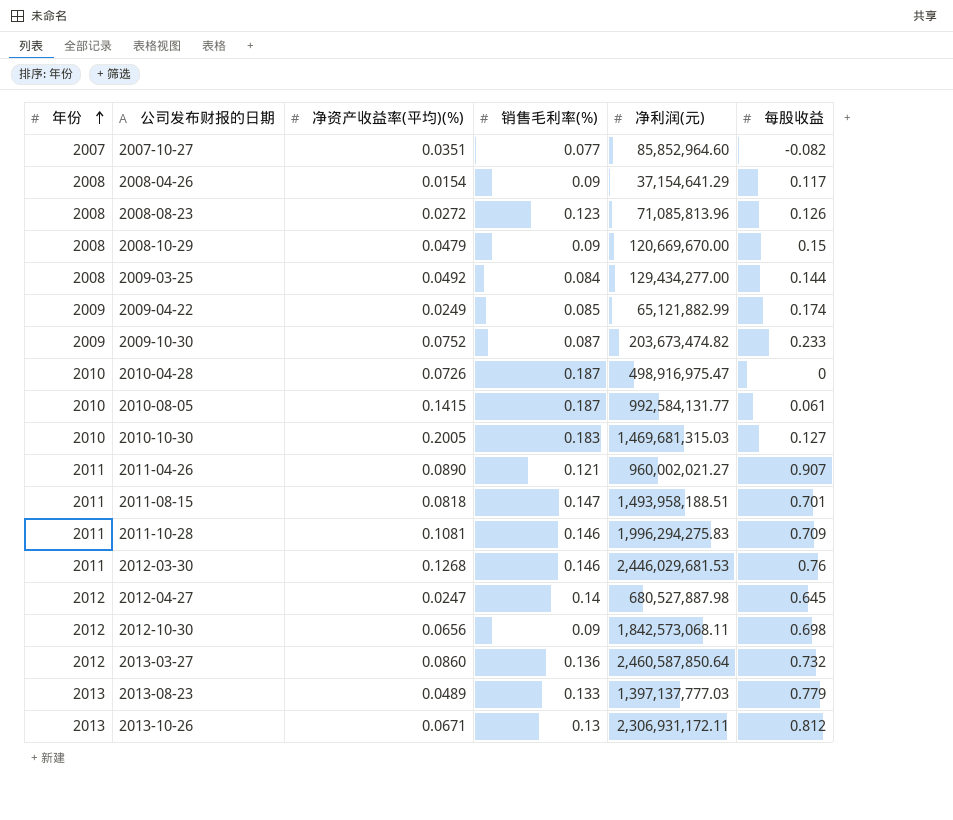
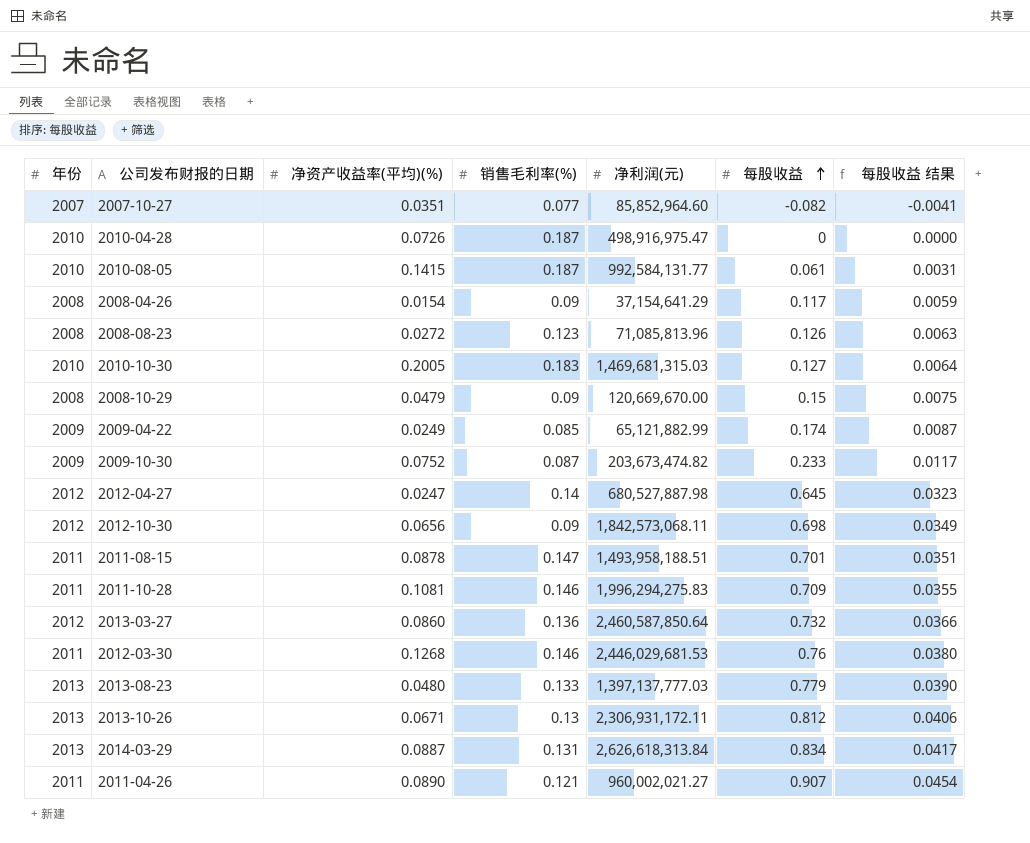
row order: 年份 ascending -> 每股收益 ascending
column 每股收益 结果 | formula: none -> [每股收益] * 0.05
row 2009-03-25: 2008 | 0.0492 | 0.084 | 129,434,277.00 | 0.144 -> none
2011-08-15 | 净资产收益率(平均)(%): 0.0818 -> 0.0878
2013-08-23 | 净资产收益率(平均)(%): 0.0489 -> 0.0480
row 2014-03-29: none -> 2013 | 0.0887 | 0.131 | 2,626,618,313.84 | 0.834 | 0.0417

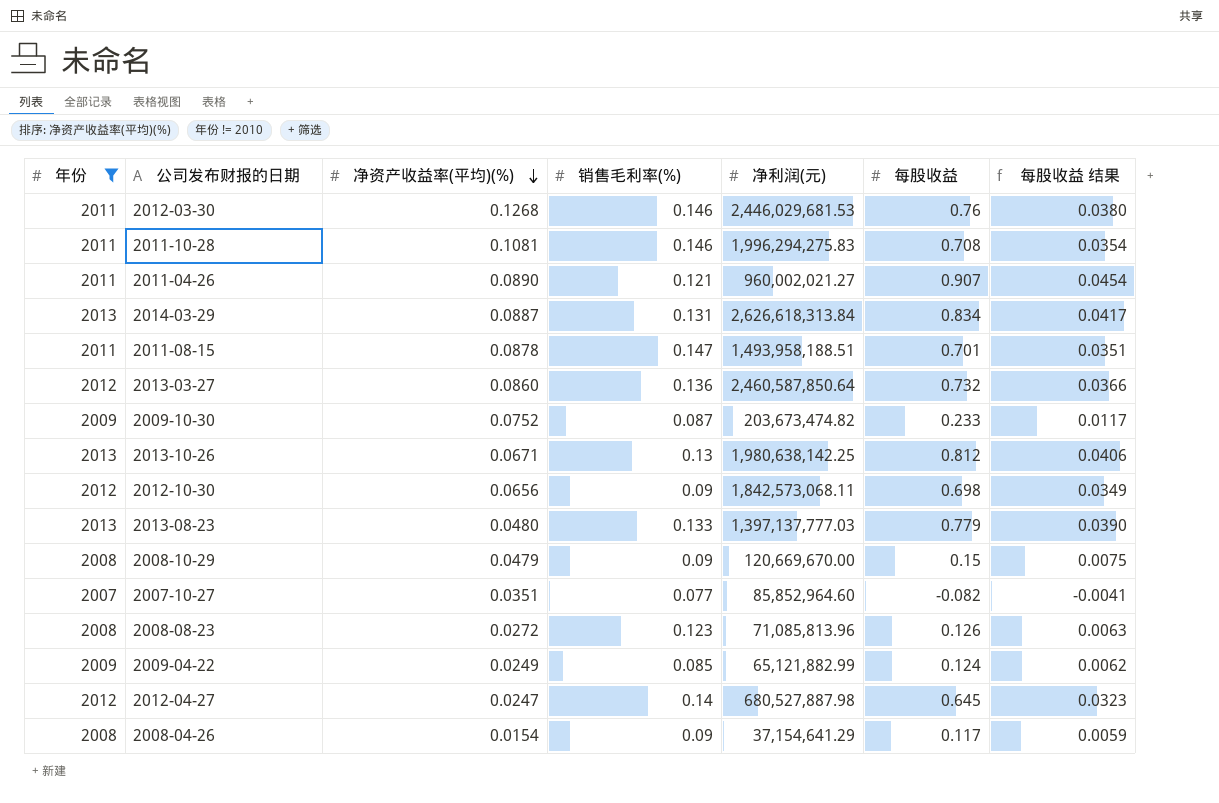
filter: none -> 年份 != 2010
row order: 每股收益 ascending -> 净资产收益率(平均)(%) descending
2011-10-28 | 每股收益: 0.709 -> 0.708
2011-10-28 | 每股收益 结果: 0.0355 -> 0.0354
2013-10-26 | 净利润(元): 2,306,931,172.11 -> 1,980,638,142.25
2009-04-22 | 每股收益: 0.174 -> 0.124
2009-04-22 | 每股收益 结果: 0.0087 -> 0.0062

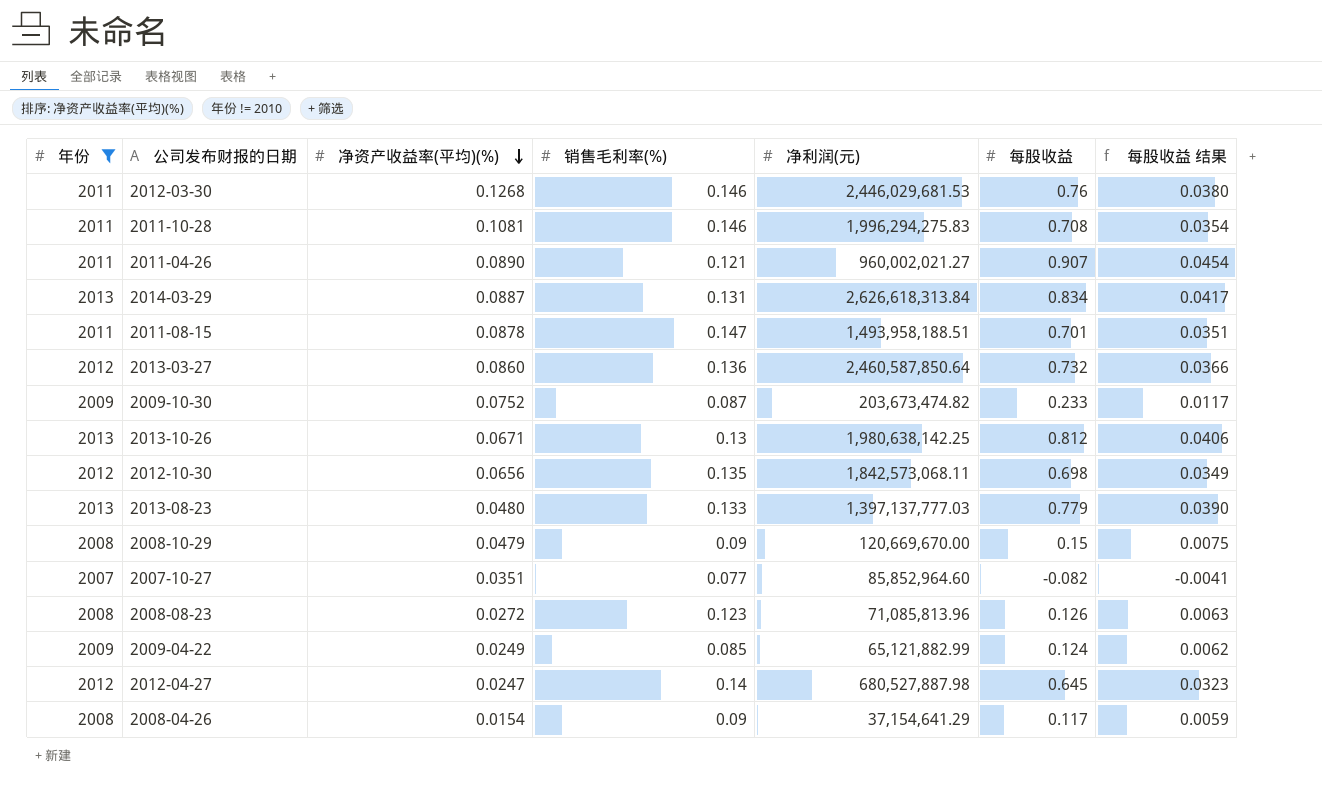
2012-10-30 | 销售毛利率(%): 0.09 -> 0.135

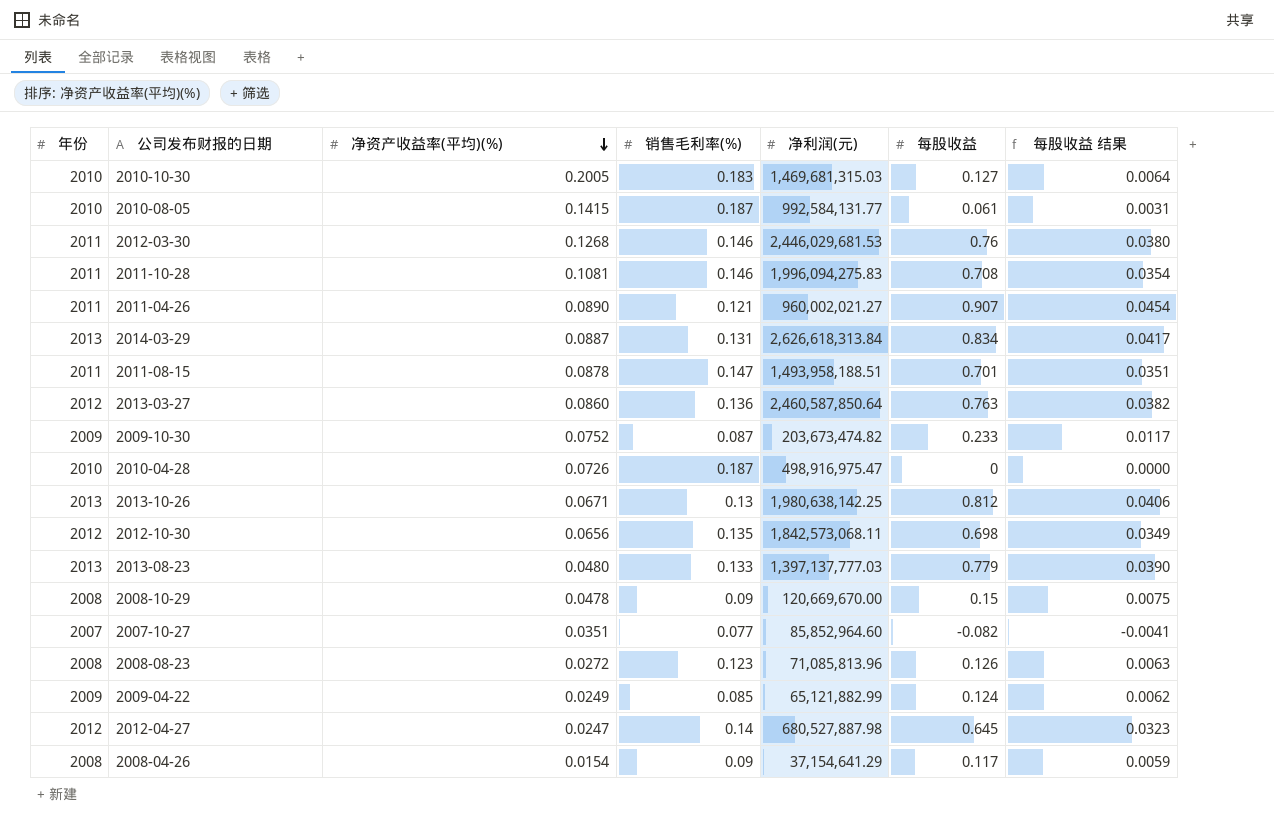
filter: 年份 != 2010 -> none
2011-10-28 | 净利润(元): 1,996,294,275.83 -> 1,996,094,275.83
2013-03-27 | 每股收益: 0.732 -> 0.763
2013-03-27 | 每股收益 结果: 0.0366 -> 0.0382
2008-10-29 | 净资产收益率(平均)(%): 0.0479 -> 0.0478

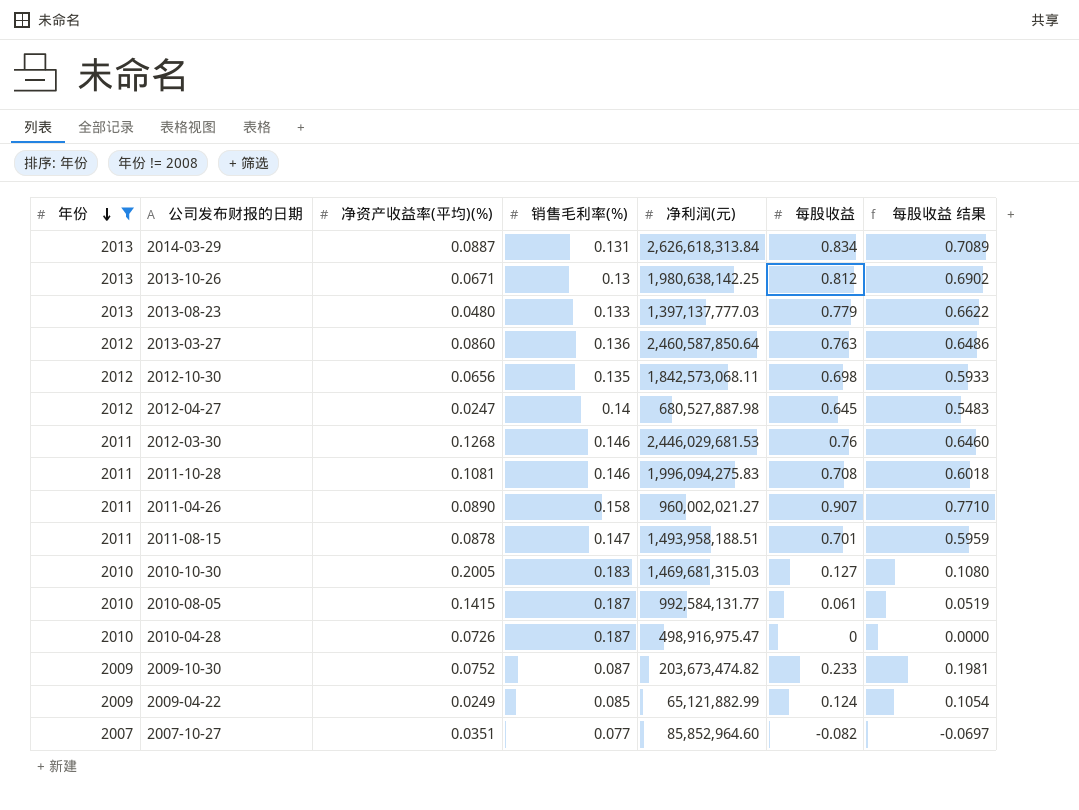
filter: none -> 年份 != 2008
row order: 净资产收益率(平均)(%) descending -> 年份 descending
column 每股收益 结果 | formula: [每股收益] * 0.05 -> [每股收益] * 0.85
2011-04-26 | 销售毛利率(%): 0.121 -> 0.158

